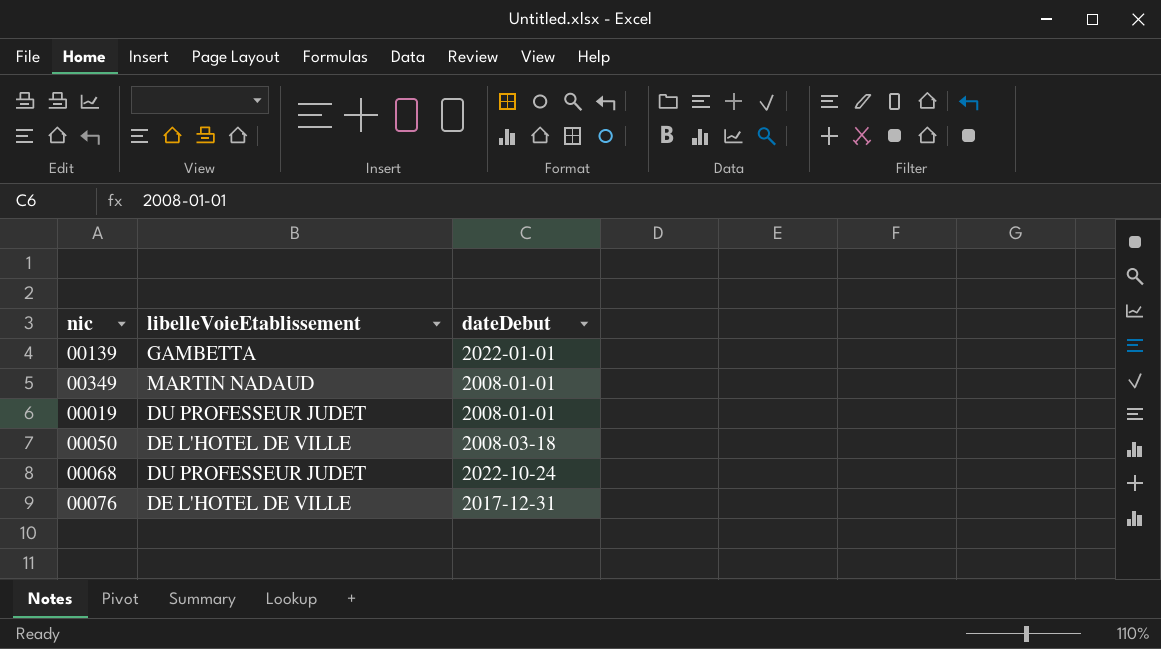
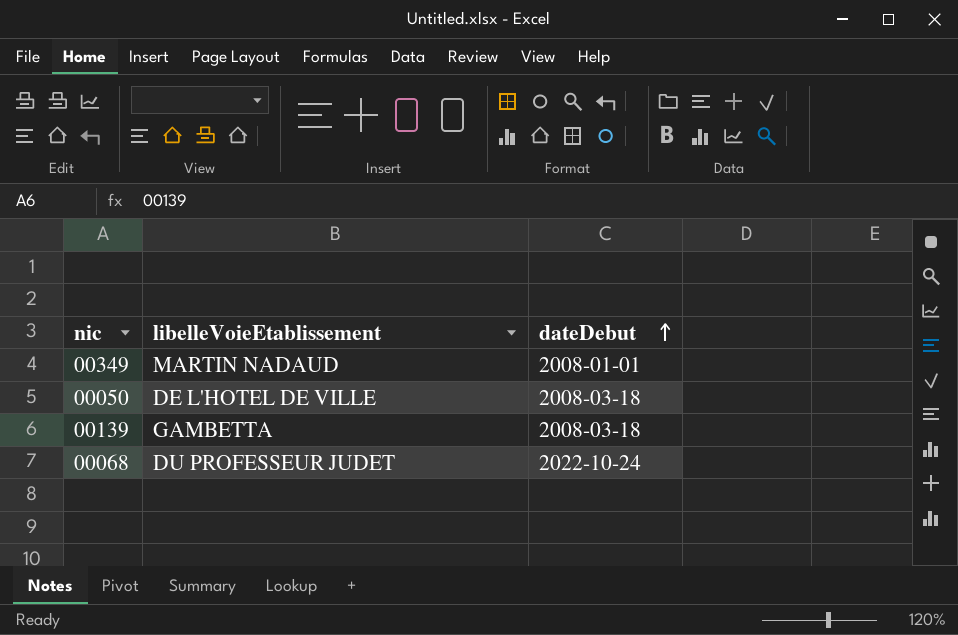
row order: none -> dateDebut ascending
row 00019: DU PROFESSEUR JUDET | 2008-01-01 -> none
row 00076: DE L'HOTEL DE VILLE | 2017-12-31 -> none
00139 | dateDebut: 2022-01-01 -> 2008-03-18

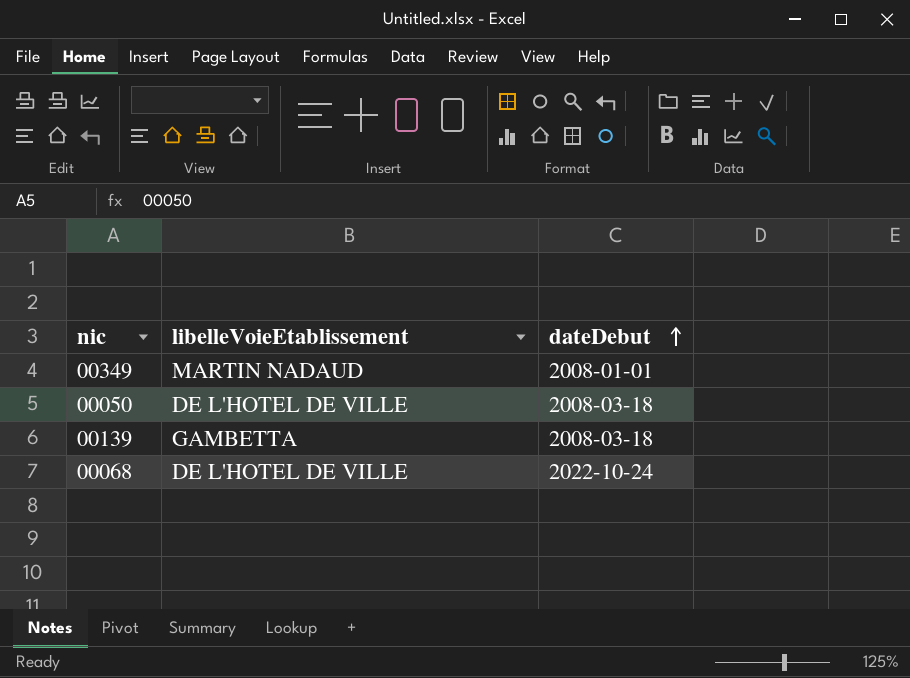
00068 | libelleVoieEtablissement: DU PROFESSEUR JUDET -> DE L'HOTEL DE VILLE

